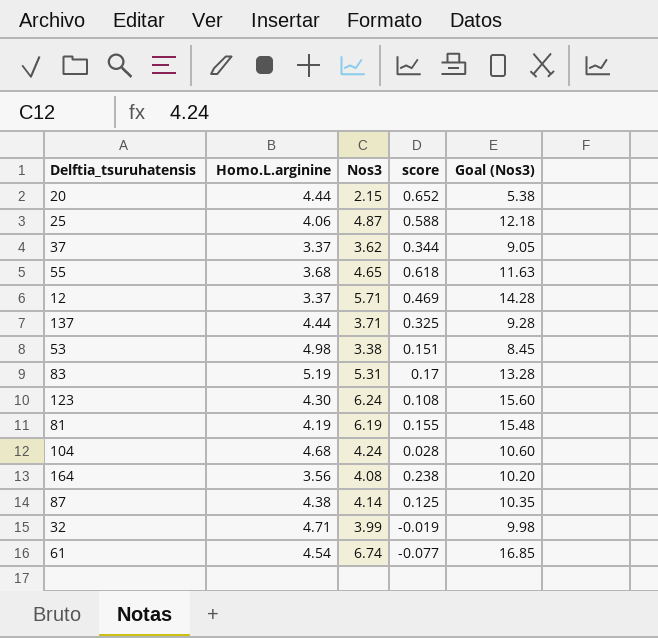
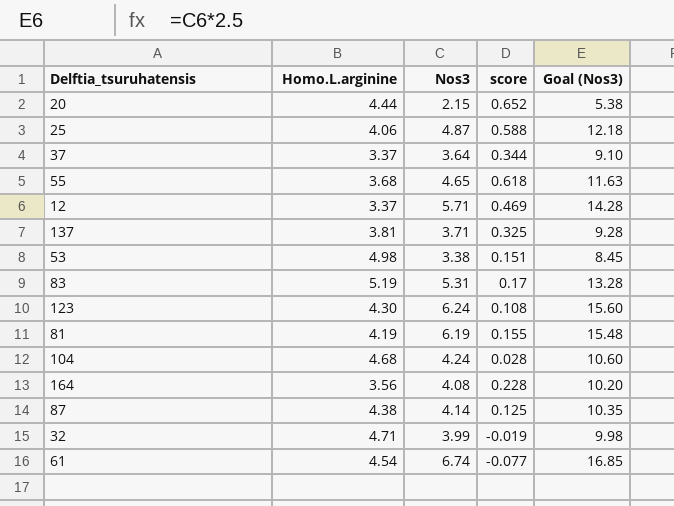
37 | Nos3: 3.62 -> 3.64
37 | Goal (Nos3): 9.05 -> 9.10
137 | Homo.L.arginine: 4.44 -> 3.81
164 | score: 0.238 -> 0.228

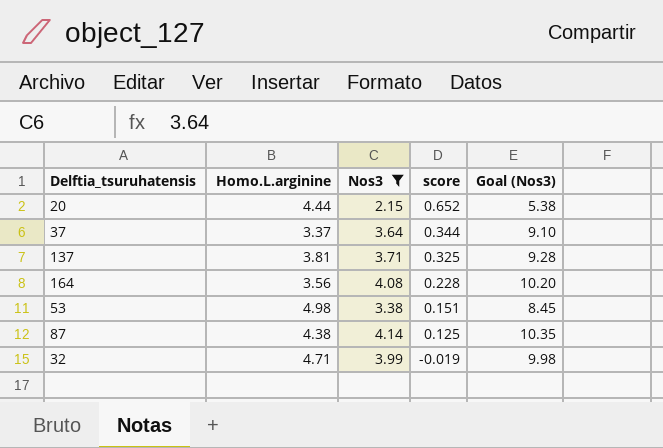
filter: none -> Nos3 <= 4.14
row order: none -> score descending

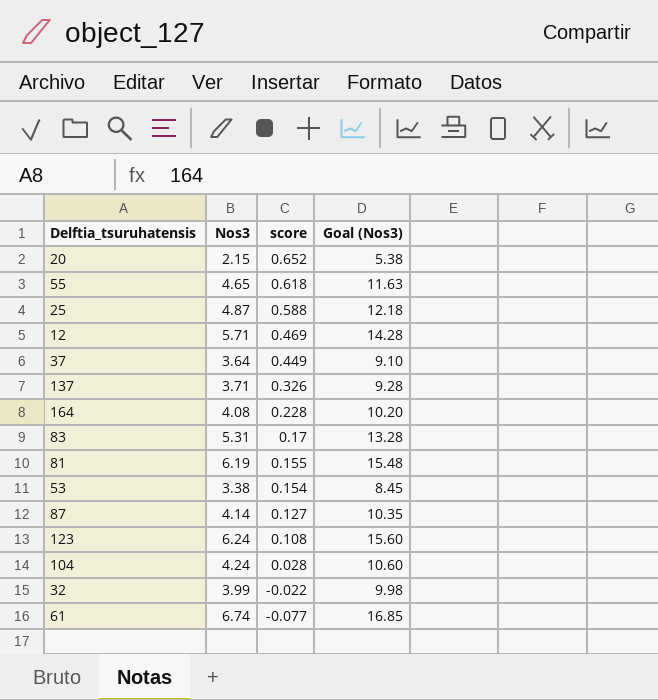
filter: Nos3 <= 4.14 -> none
column Homo.L.arginine | position: 2 -> none
37 | score: 0.344 -> 0.449
137 | score: 0.325 -> 0.326
53 | score: 0.151 -> 0.154
87 | score: 0.125 -> 0.127
32 | score: -0.019 -> -0.022

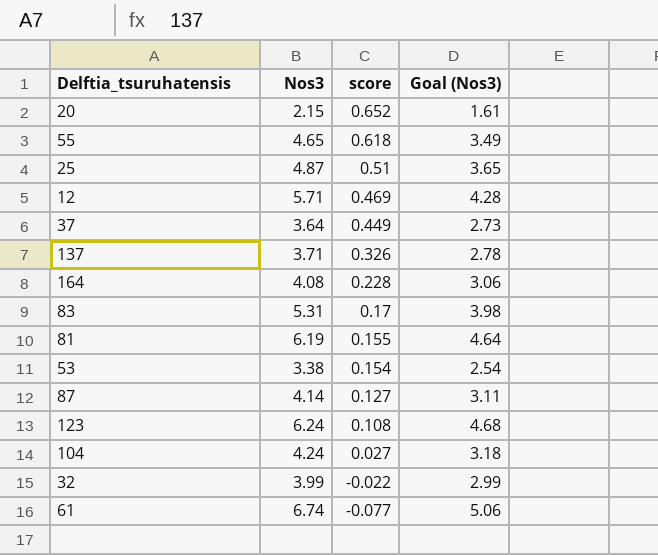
column Goal (Nos3) | formula: [Nos3] * 2.5 -> [Nos3] * 0.75
25 | score: 0.588 -> 0.51
104 | score: 0.028 -> 0.027

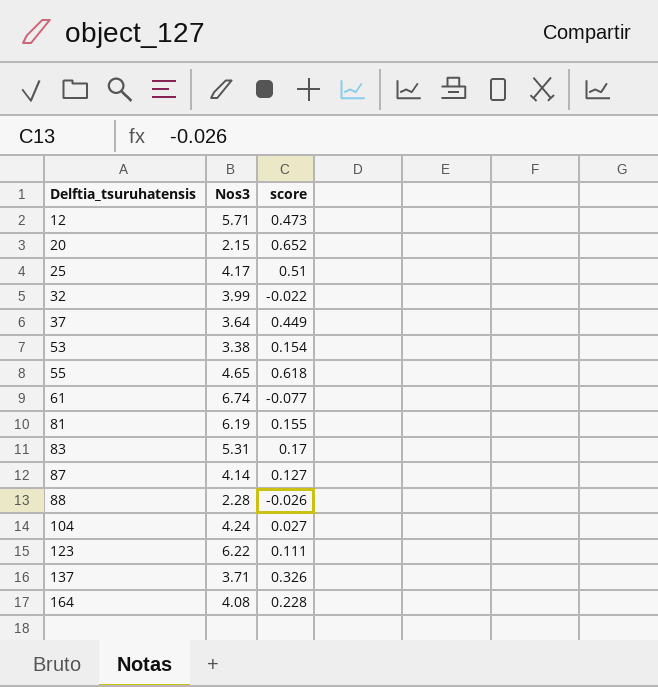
row order: score descending -> Delftia_tsuruhatensis ascending
column Goal (Nos3) | formula: [Nos3] * 0.75 -> none
12 | score: 0.469 -> 0.473
25 | Nos3: 4.87 -> 4.17
row 88: none -> 2.28 | -0.026
123 | Nos3: 6.24 -> 6.22
123 | score: 0.108 -> 0.111

